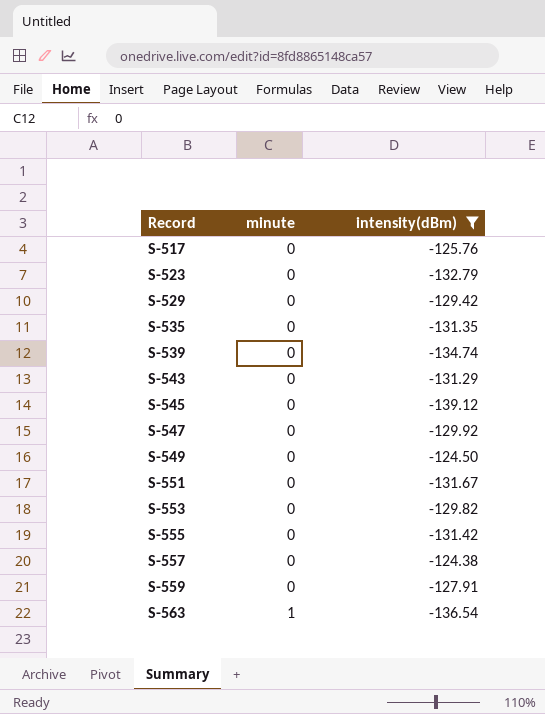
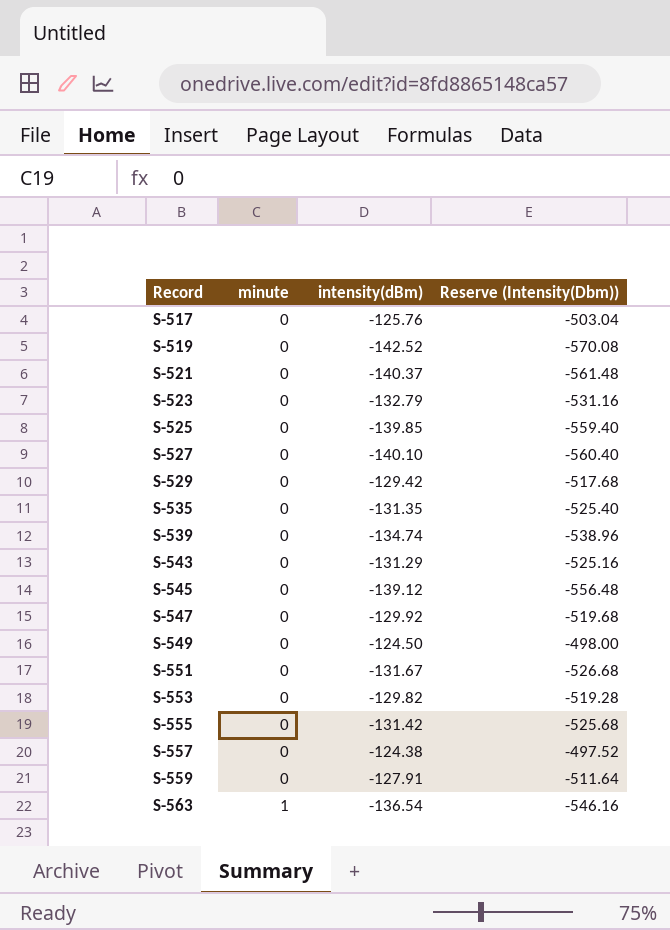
filter: intensity(dBm) >= -139.12 -> none
column Reserve (Intensity(Dbm)) | formula: none -> [intensity(dBm)] * 4

